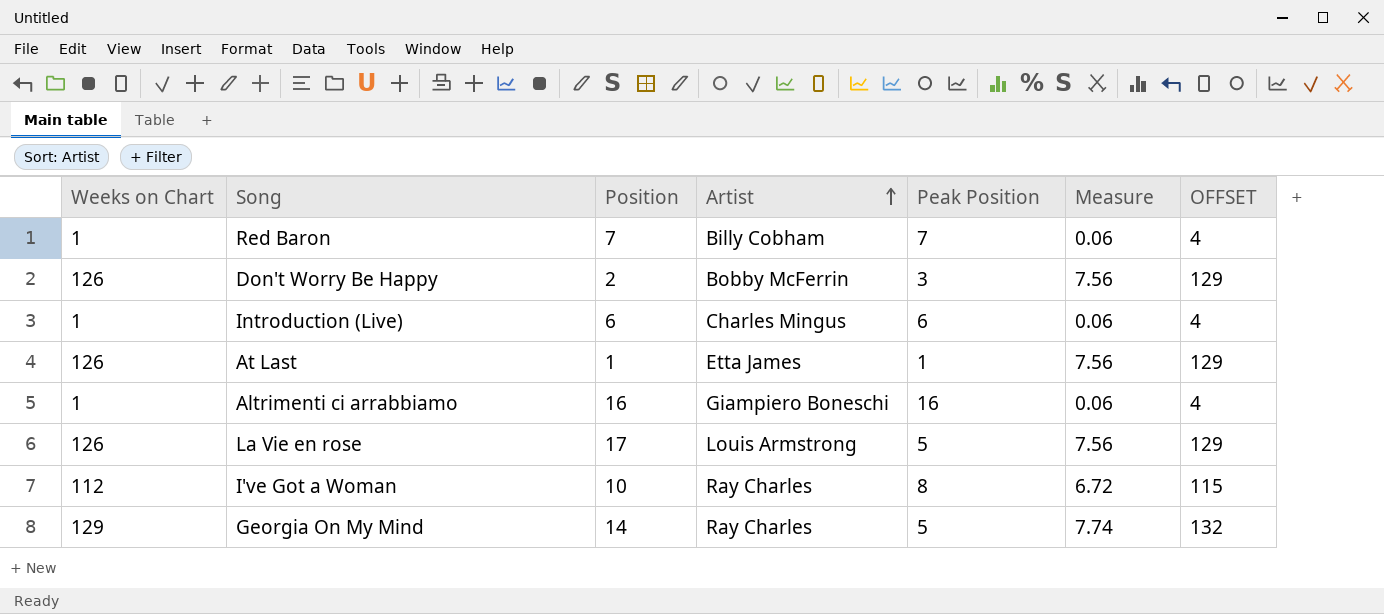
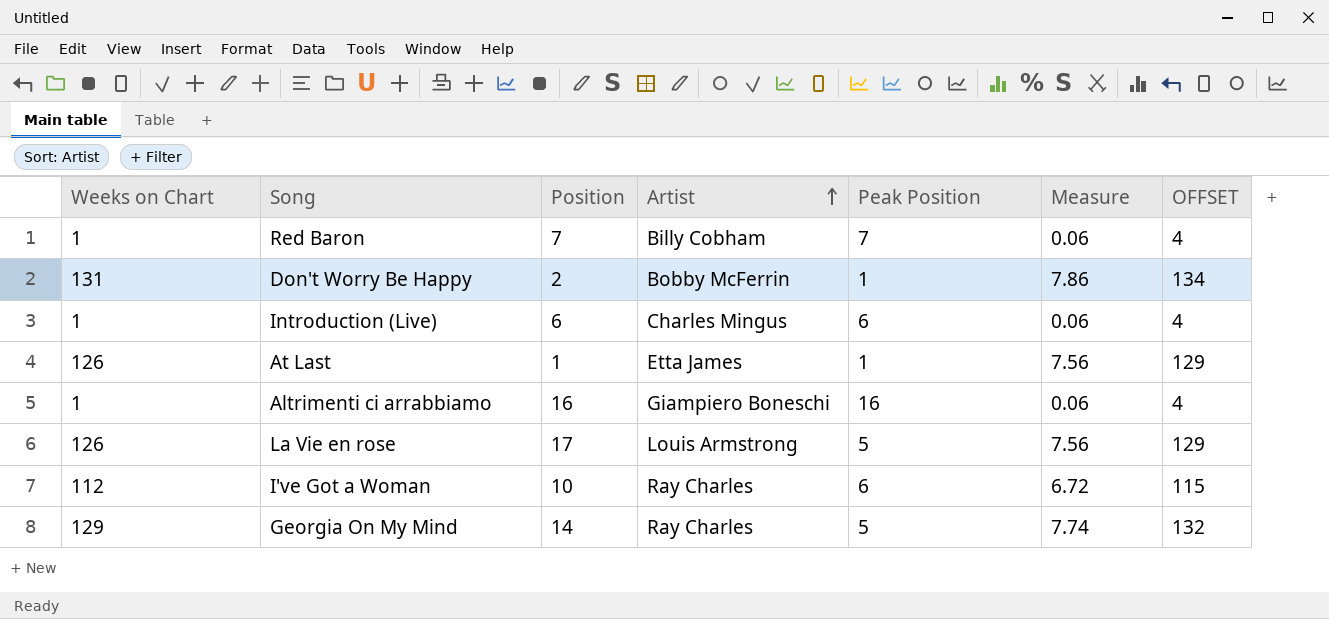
Don't Worry Be Happy | Weeks on Chart: 126 -> 131
Don't Worry Be Happy | Peak Position: 3 -> 1
Don't Worry Be Happy | Measure: 7.56 -> 7.86
Don't Worry Be Happy | OFFSET: 129 -> 134
I've Got a Woman | Peak Position: 8 -> 6

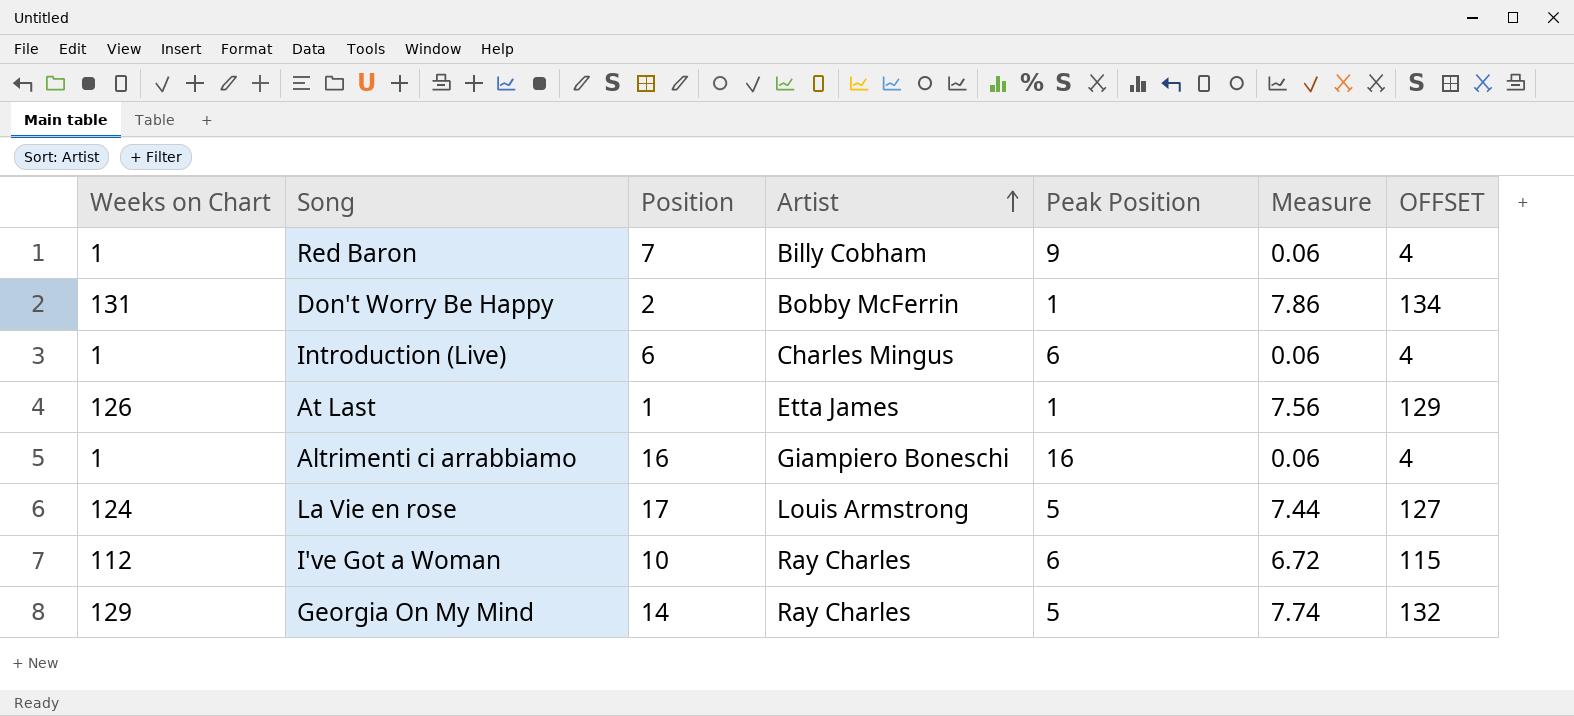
Red Baron | Peak Position: 7 -> 9
La Vie en rose | Weeks on Chart: 126 -> 124
La Vie en rose | Measure: 7.56 -> 7.44
La Vie en rose | OFFSET: 129 -> 127

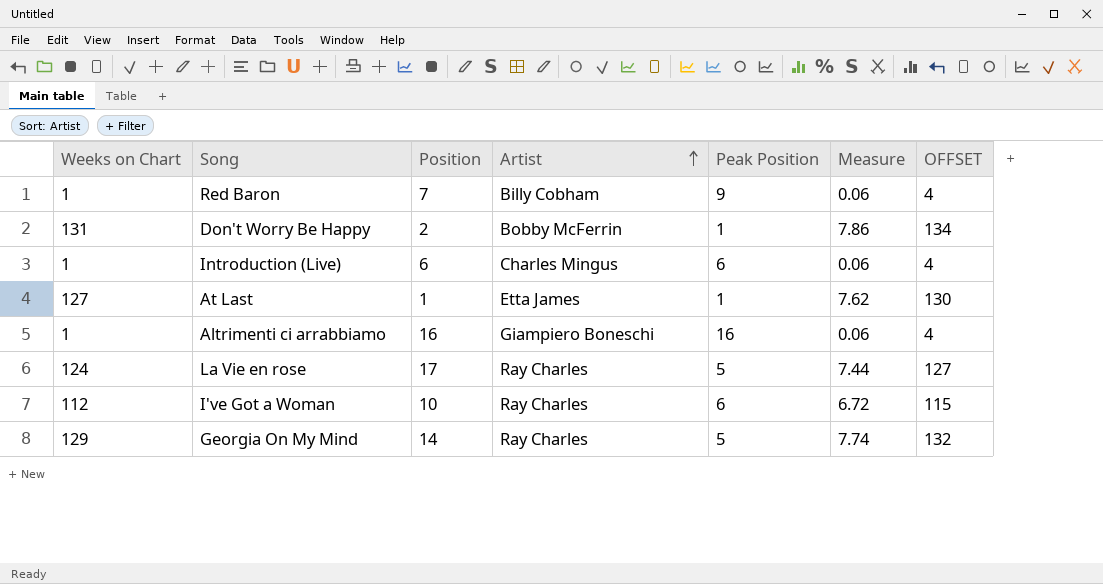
At Last | Weeks on Chart: 126 -> 127
At Last | Measure: 7.56 -> 7.62
At Last | OFFSET: 129 -> 130
La Vie en rose | Artist: Louis Armstrong -> Ray Charles

